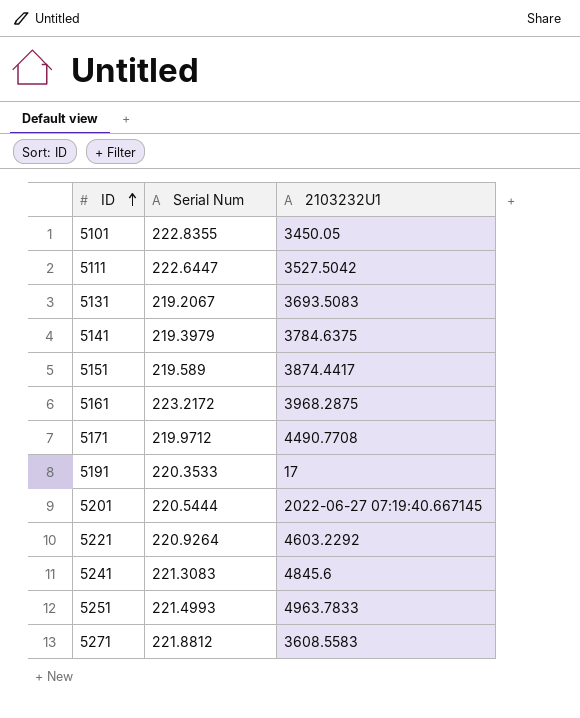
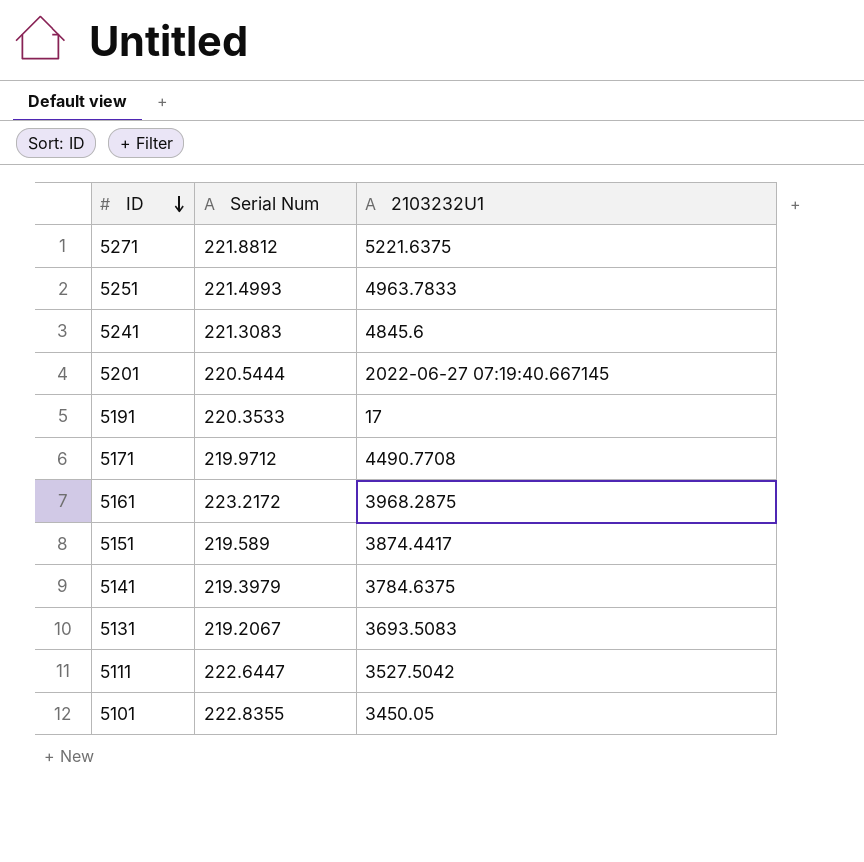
row order: ID ascending -> ID descending
row 5221: 220.9264 | 4603.2292 -> none
5271 | 2103232U1: 3608.5583 -> 5221.6375

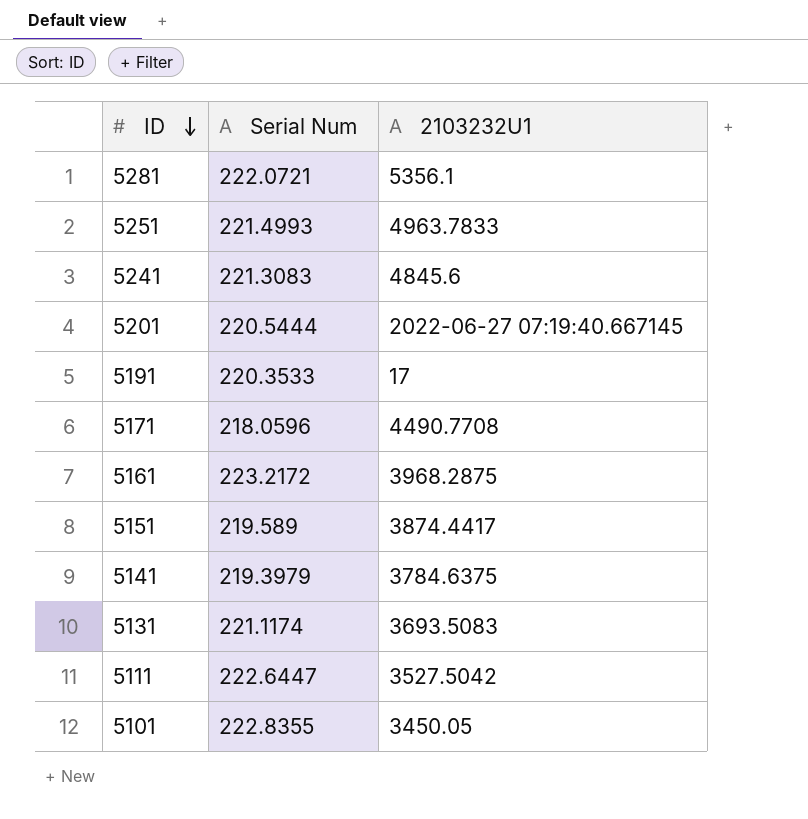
row 5271: 221.8812 | 5221.6375 -> none
row 5281: none -> 222.0721 | 5356.1
5171 | Serial Num: 219.9712 -> 218.0596
5131 | Serial Num: 219.2067 -> 221.1174

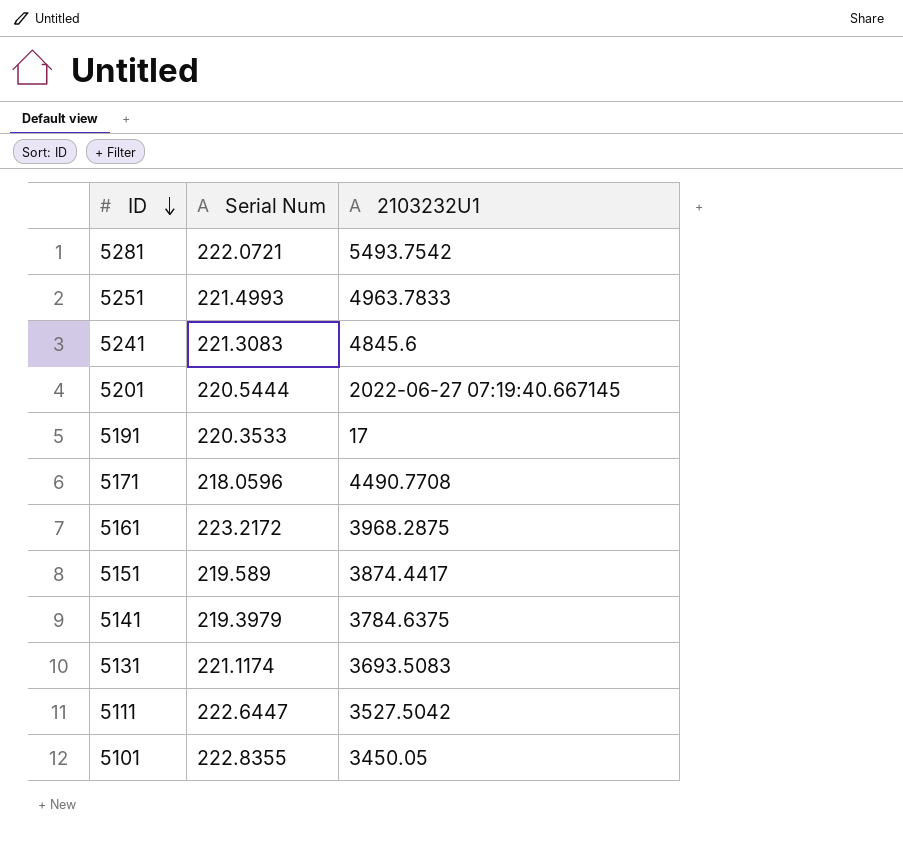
5281 | 2103232U1: 5356.1 -> 5493.7542

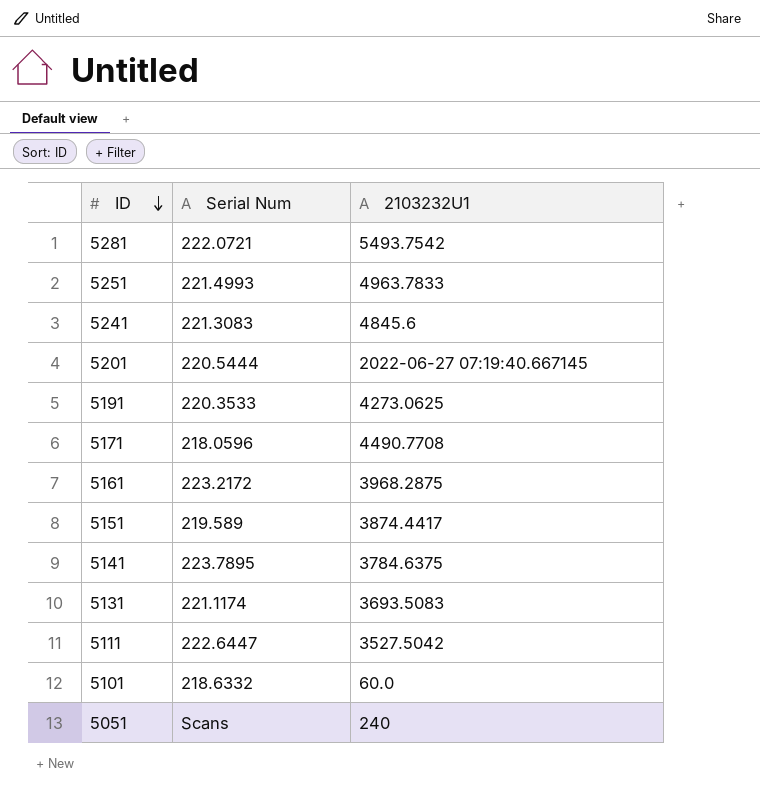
5191 | 2103232U1: 17 -> 4273.0625
5141 | Serial Num: 219.3979 -> 223.7895
5101 | Serial Num: 222.8355 -> 218.6332
5101 | 2103232U1: 3450.05 -> 60.0
row 5051: none -> Scans | 240

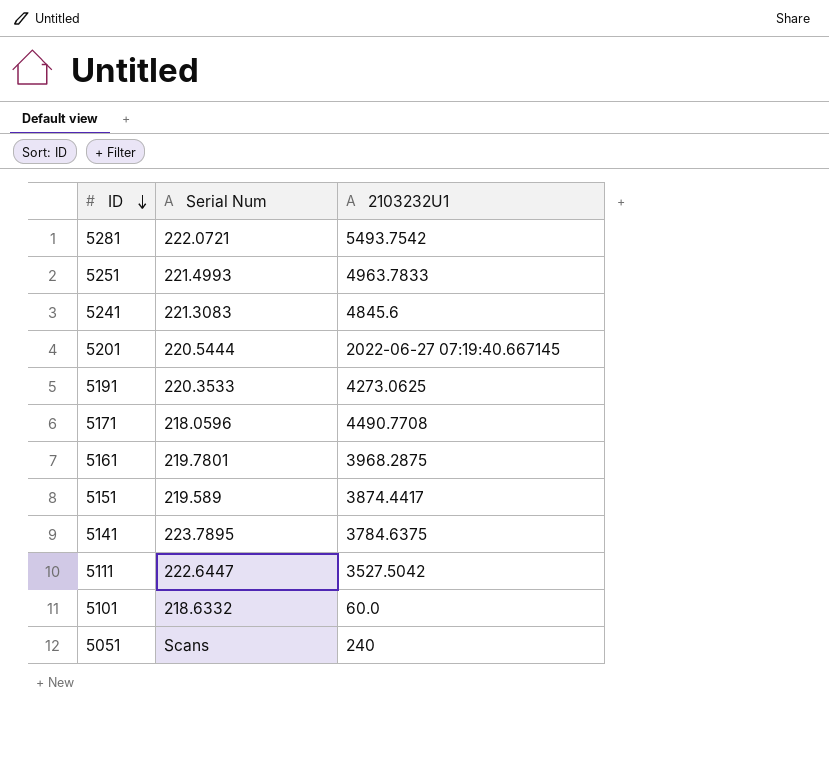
row 5131: 221.1174 | 3693.5083 -> none
5161 | Serial Num: 223.2172 -> 219.7801

